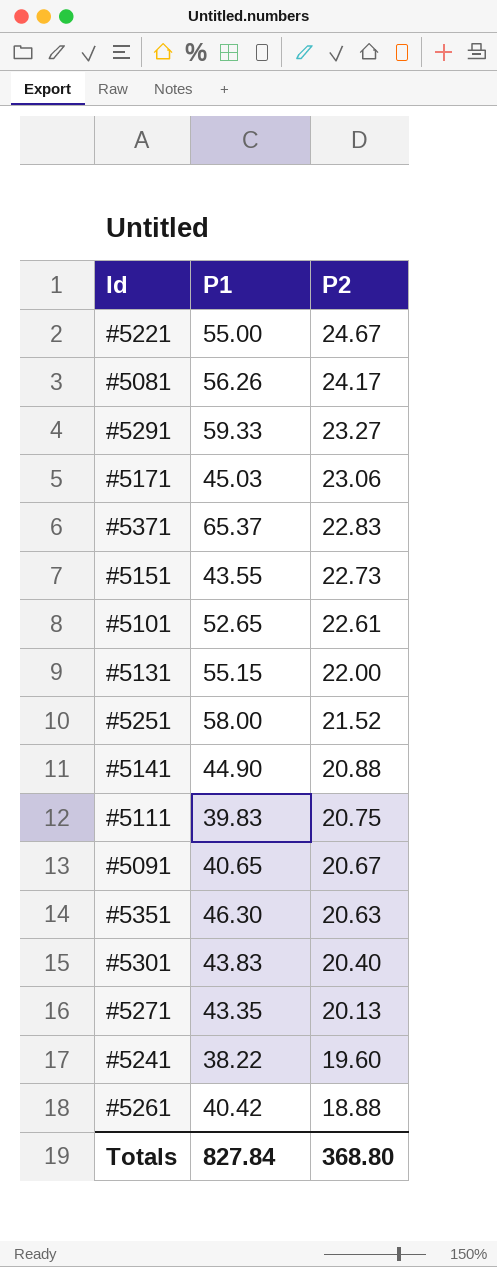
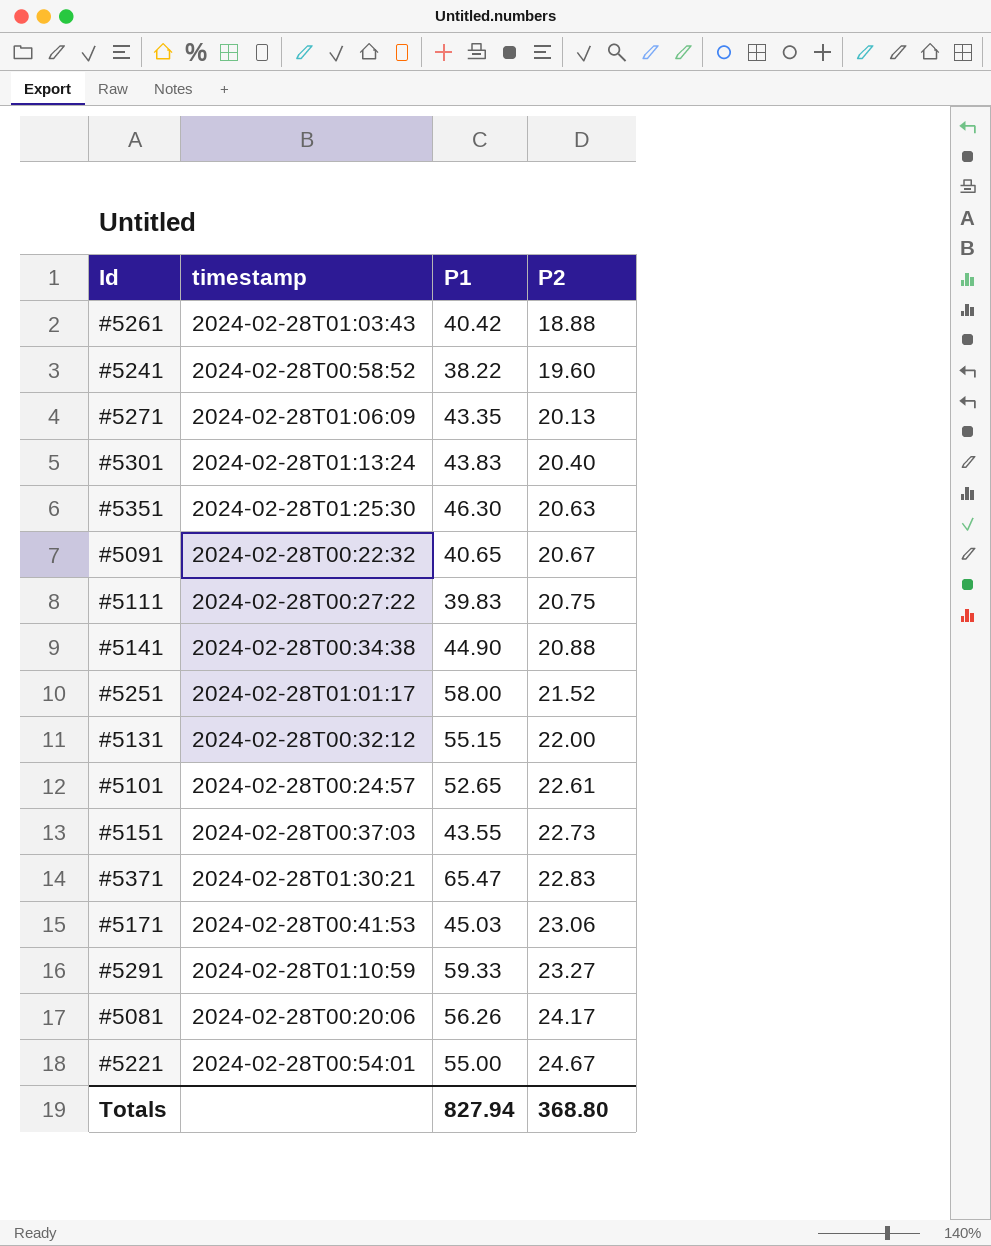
row order: P2 descending -> P2 ascending
column timestamp | position: none -> 2
#5371 | P1: 65.37 -> 65.47
Totals | P1: 827.84 -> 827.94

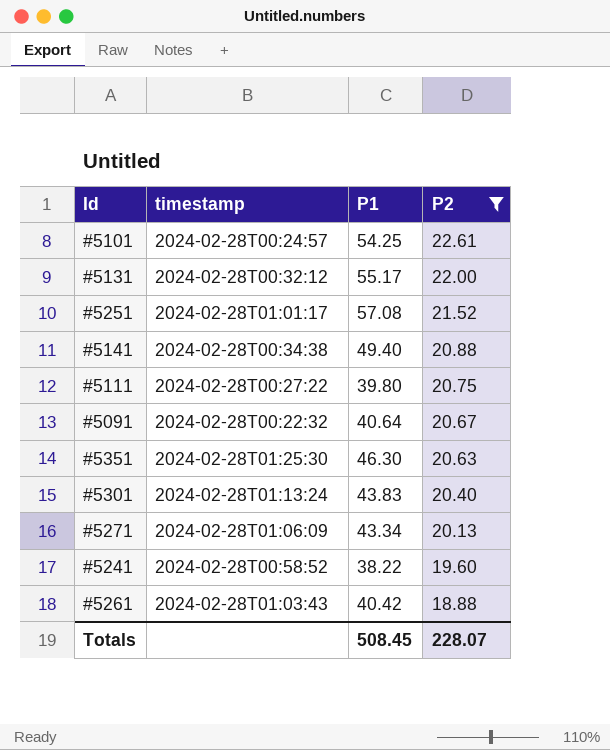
filter: none -> P2 <= 22.61
row order: P2 ascending -> P2 descending
#5101 | P1: 52.65 -> 54.25
#5131 | P1: 55.15 -> 55.17
#5251 | P1: 58.00 -> 57.08
#5141 | P1: 44.90 -> 49.40
#5111 | P1: 39.83 -> 39.80
#5091 | P1: 40.65 -> 40.64
#5271 | P1: 43.35 -> 43.34
Totals | P1: 827.94 -> 508.45
Totals | P2: 368.80 -> 228.07

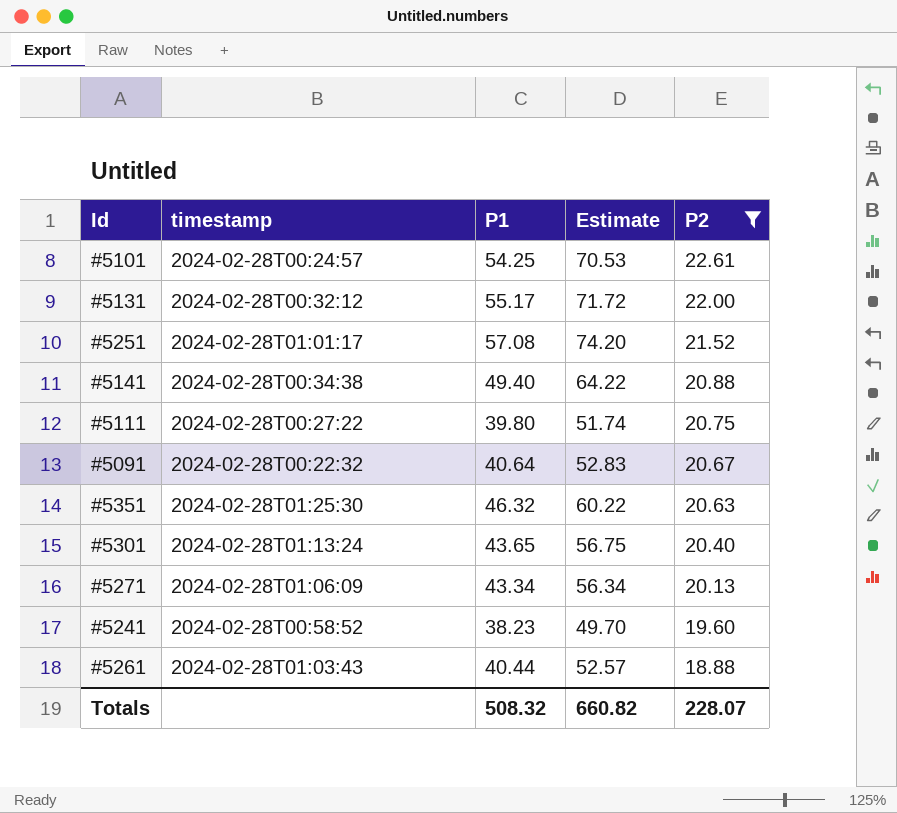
column Estimate | formula: none -> [P1] * 1.3
#5351 | P1: 46.30 -> 46.32
#5301 | P1: 43.83 -> 43.65
#5241 | P1: 38.22 -> 38.23
#5261 | P1: 40.42 -> 40.44
Totals | P1: 508.45 -> 508.32

